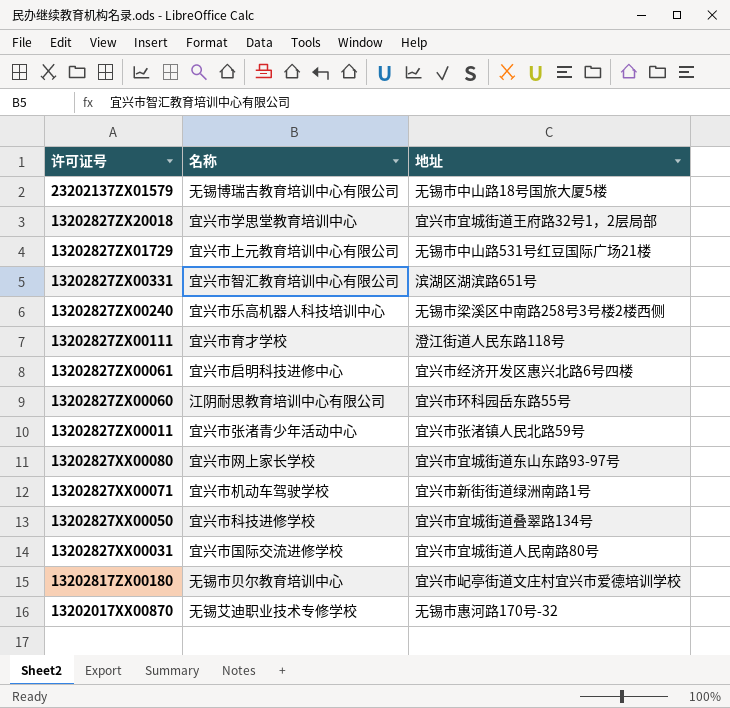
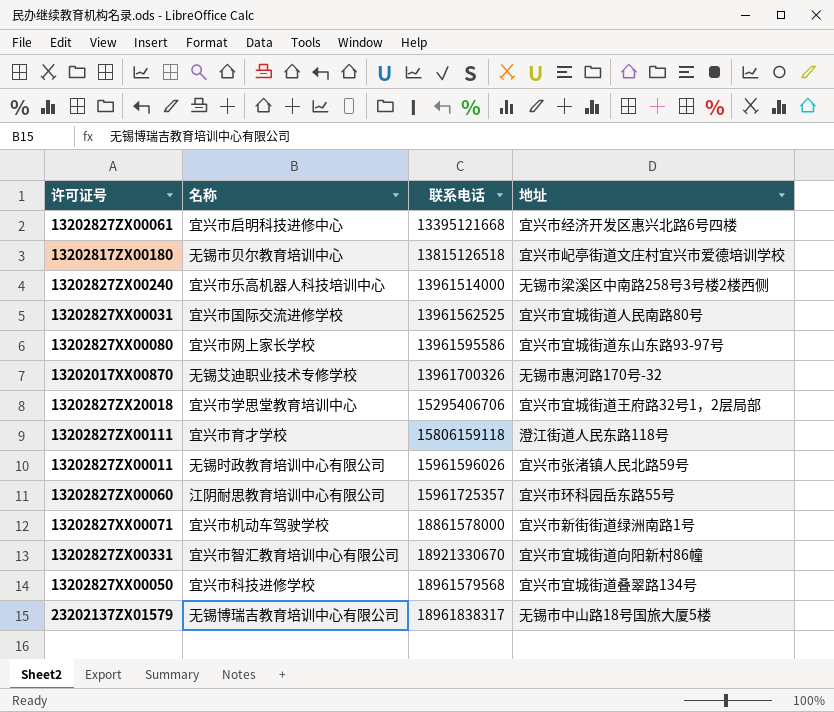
row order: 许可证号 descending -> 联系电话 ascending
column 联系电话 | position: none -> 3
row 13202827ZX01729: 宜兴市上元教育培训中心有限公司 | 无锡市中山路531号红豆国际广场21楼 -> none
13202827ZX00011 | 名称: 宜兴市张渚青少年活动中心 -> 无锡时政教育培训中心有限公司
13202827ZX00331 | 地址: 滨湖区湖滨路651号 -> 宜兴市宜城街道向阳新村86幢

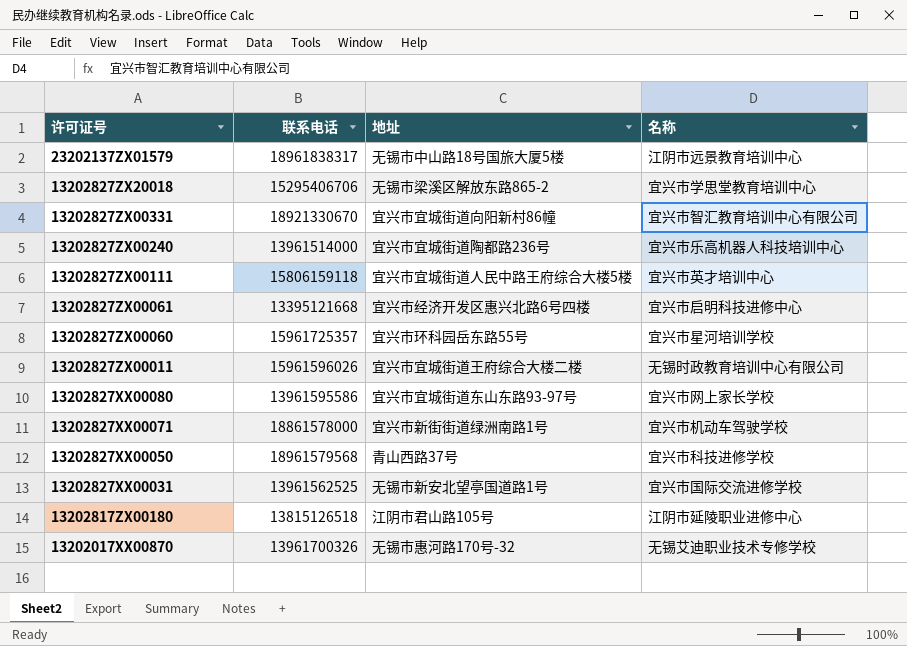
row order: 联系电话 ascending -> 许可证号 descending
column 名称 | position: 2 -> 4
23202137ZX01579 | 名称: 无锡博瑞吉教育培训中心有限公司 -> 江阴市远景教育培训中心
13202827ZX20018 | 地址: 宜兴市宜城街道王府路32号1，2层局部 -> 无锡市梁溪区解放东路865-2
13202827ZX00240 | 地址: 无锡市梁溪区中南路258号3号楼2楼西侧 -> 宜兴市宜城街道陶都路236号
13202827ZX00111 | 地址: 澄江街道人民东路118号 -> 宜兴市宜城街道人民中路王府综合大楼5楼
13202827ZX00111 | 名称: 宜兴市育才学校 -> 宜兴市英才培训中心
13202827ZX00060 | 名称: 江阴耐思教育培训中心有限公司 -> 宜兴市星河培训学校
13202827ZX00011 | 地址: 宜兴市张渚镇人民北路59号 -> 宜兴市宜城街道王府综合大楼二楼
13202827XX00050 | 地址: 宜兴市宜城街道叠翠路134号 -> 青山西路37号
13202827XX00031 | 地址: 宜兴市宜城街道人民南路80号 -> 无锡市新安北望亭国道路1号
13202817ZX00180 | 地址: 宜兴市屺亭街道文庄村宜兴市爱德培训学校 -> 江阴市君山路105号
13202817ZX00180 | 名称: 无锡市贝尔教育培训中心 -> 江阴市延陵职业进修中心

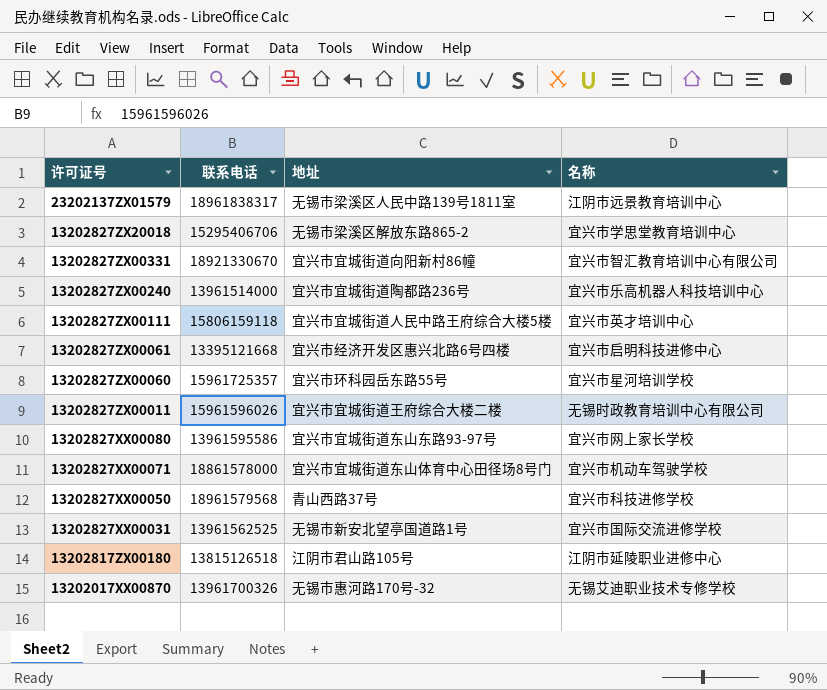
23202137ZX01579 | 地址: 无锡市中山路18号国旅大厦5楼 -> 无锡市梁溪区人民中路139号1811室
13202827XX00071 | 地址: 宜兴市新街街道绿洲南路1号 -> 宜兴市宜城街道东山体育中心田径场8号门

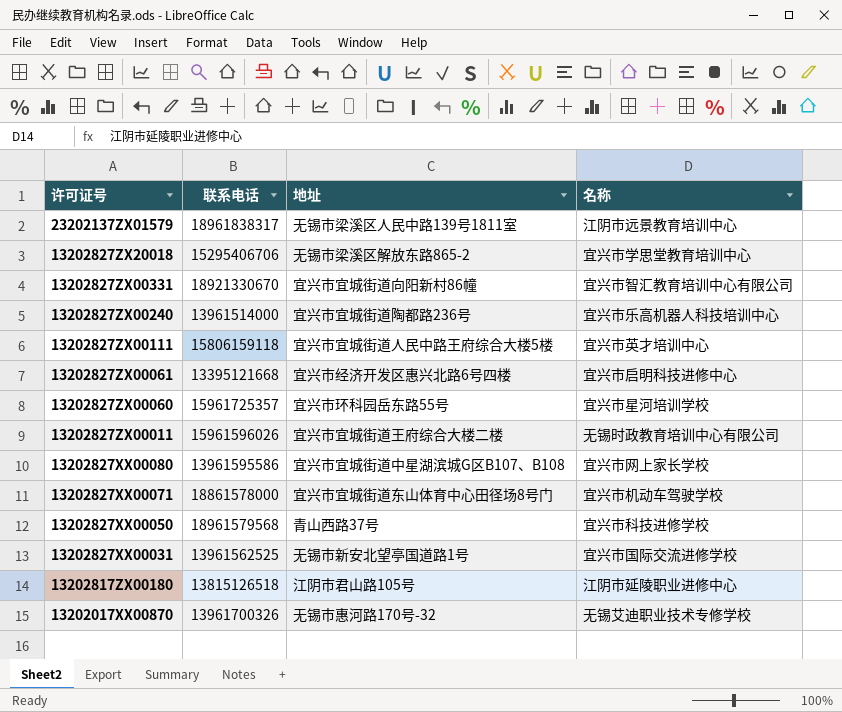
13202827XX00080 | 地址: 宜兴市宜城街道东山东路93-97号 -> 宜兴市宜城街道中星湖滨城G区B107、B108

